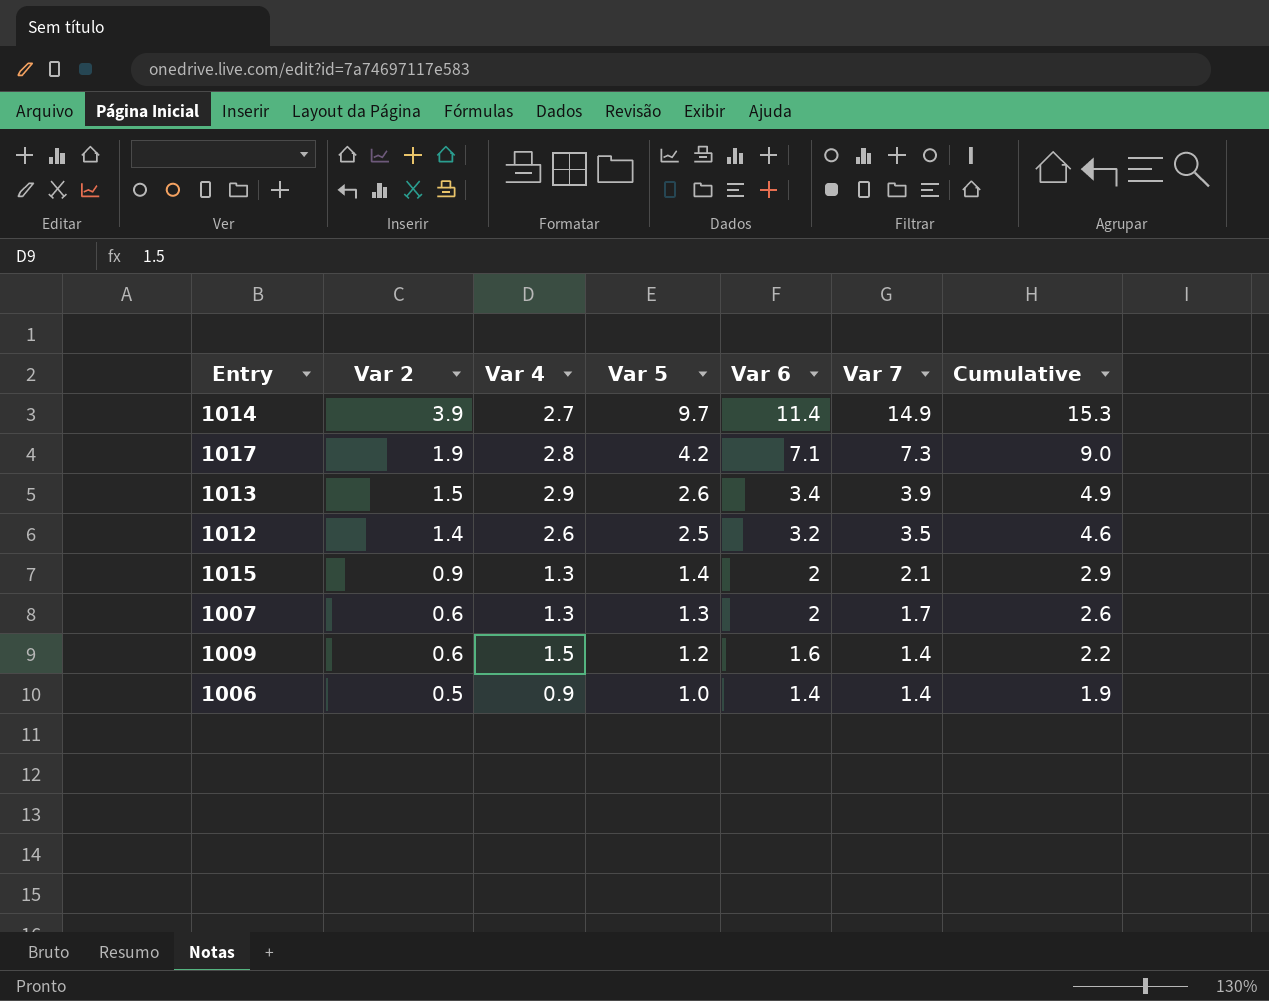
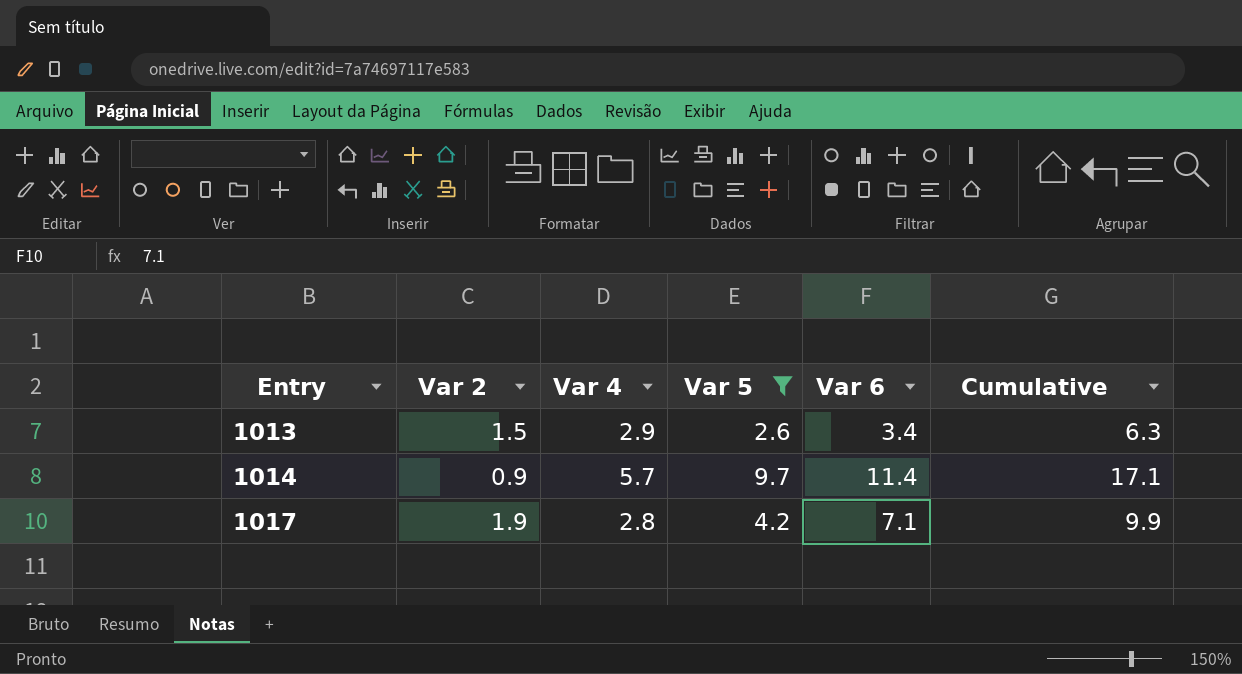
filter: none -> Var 5 >= 2.6
row order: Var 2 descending -> Entry ascending
column Var 7 | position: 6 -> none
column Cumulative | formula: [Var 2] + [Var 6] -> [Var 4] + [Var 6]
1014 | Var 2: 3.9 -> 0.9
1014 | Var 4: 2.7 -> 5.7

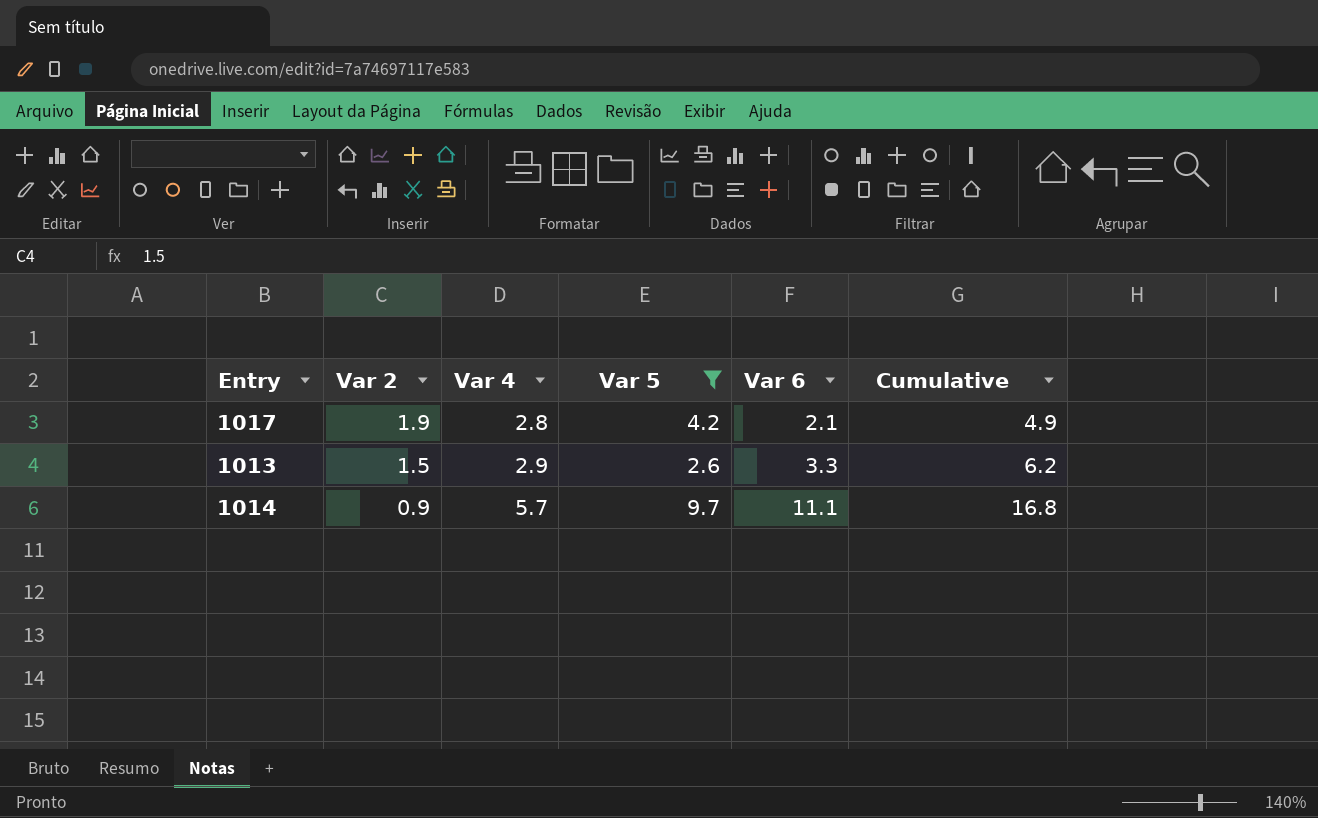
row order: Entry ascending -> Var 2 descending
1017 | Var 6: 7.1 -> 2.1
1017 | Cumulative: 9.9 -> 4.9
1013 | Var 6: 3.4 -> 3.3
1013 | Cumulative: 6.3 -> 6.2
1014 | Var 6: 11.4 -> 11.1
1014 | Cumulative: 17.1 -> 16.8

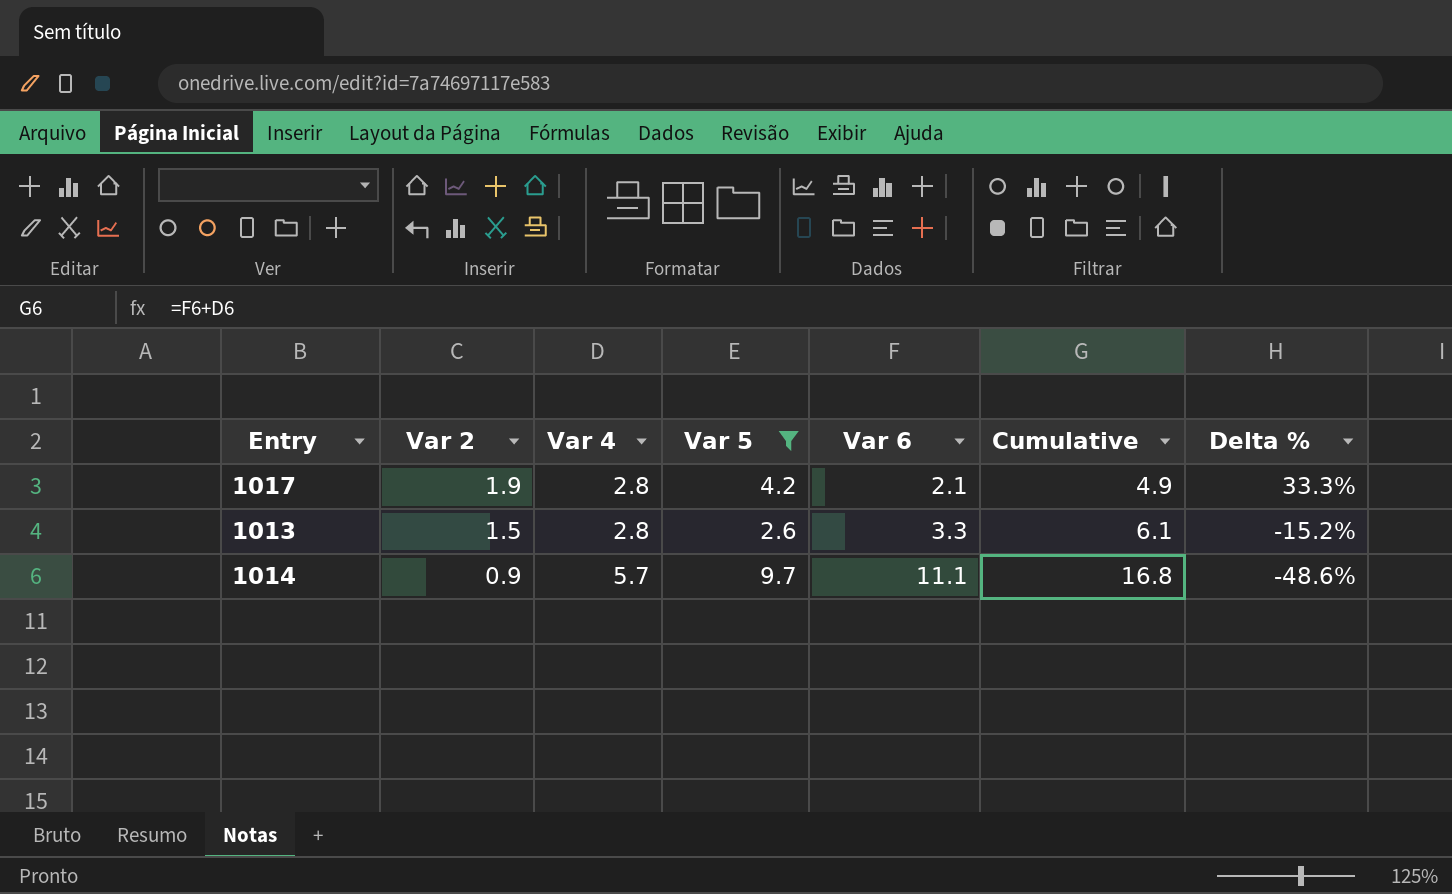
column Delta % | formula: none -> ([Var 4] - [Var 6]) / [Var 6]
1013 | Var 4: 2.9 -> 2.8
1013 | Cumulative: 6.2 -> 6.1

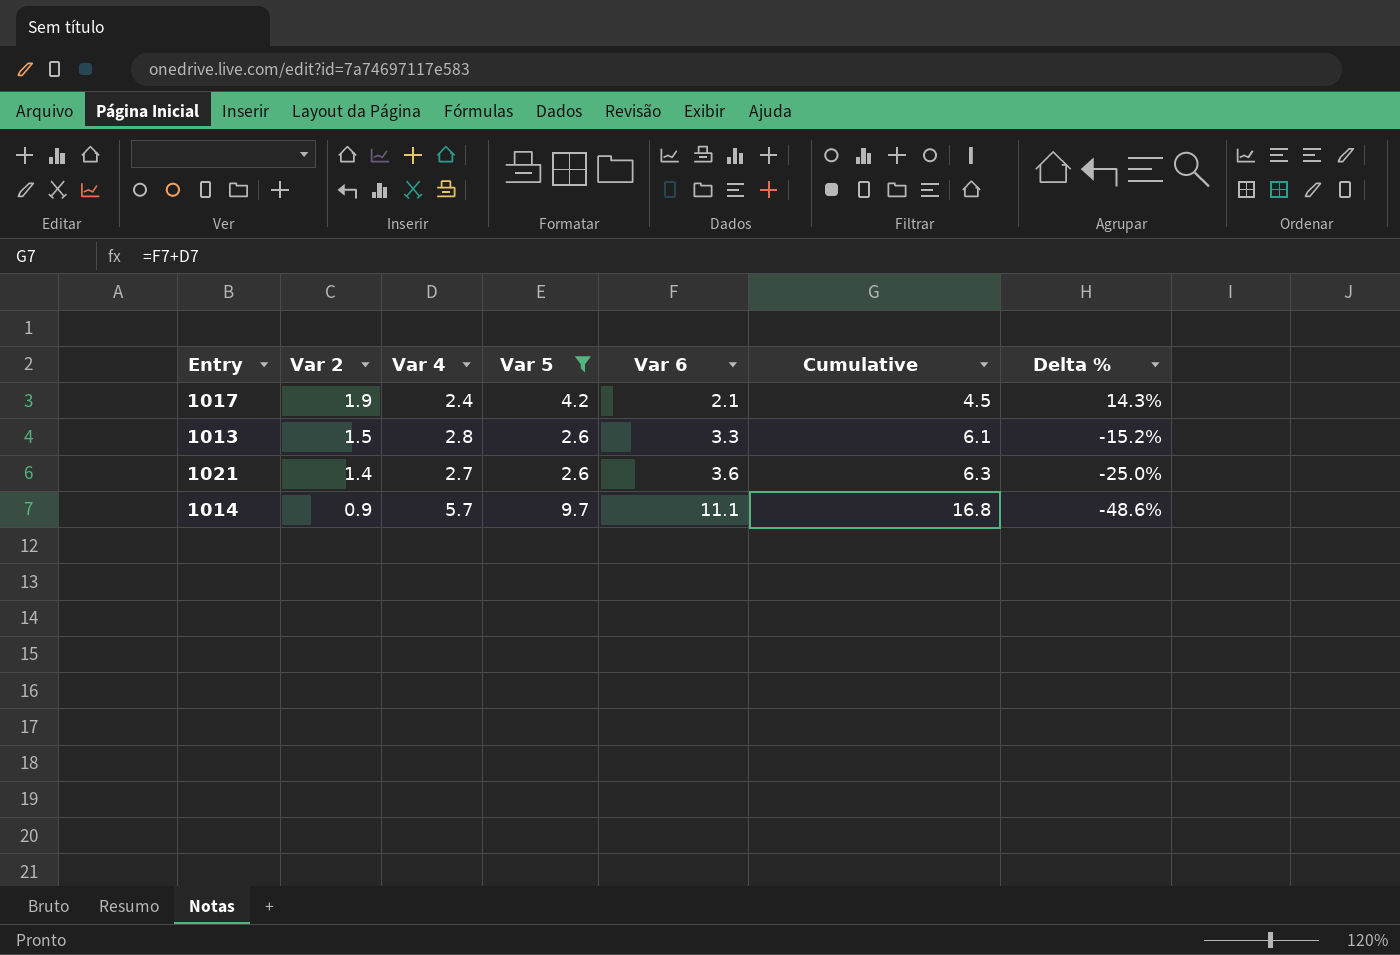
1017 | Var 4: 2.8 -> 2.4
1017 | Cumulative: 4.9 -> 4.5
1017 | Delta %: 33.3% -> 14.3%
row 1021: none -> 1.4 | 2.7 | 2.6 | 3.6 | 6.3 | -25.0%

